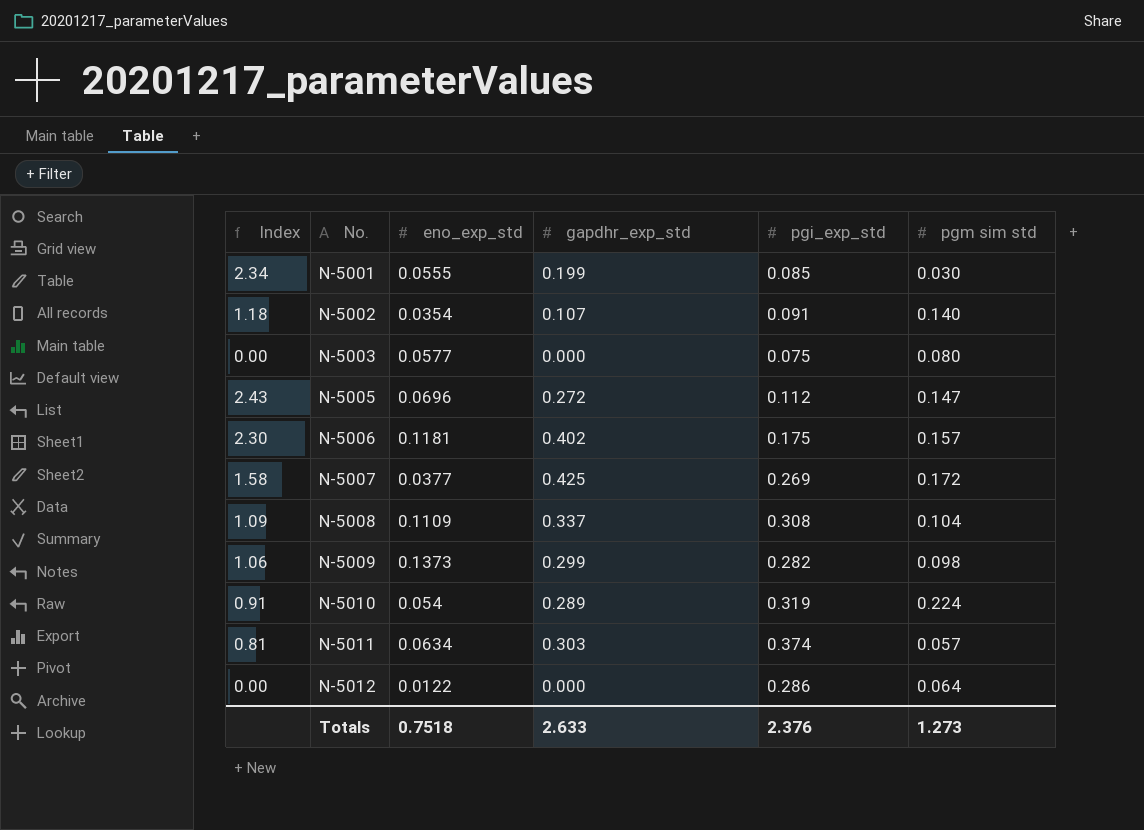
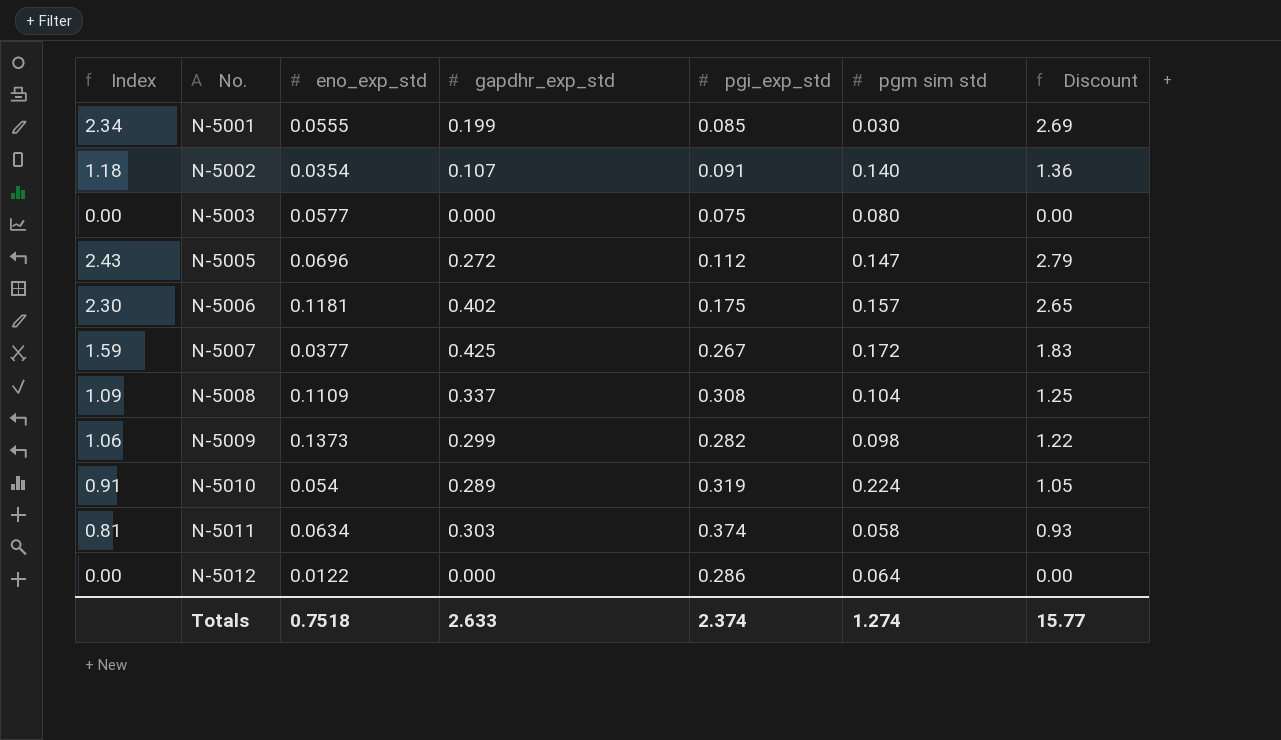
column Discount | formula: none -> [Index] * 1.15
N-5007 | Index: 1.58 -> 1.59
N-5007 | pgi_exp_std: 0.269 -> 0.267
N-5011 | pgm sim std: 0.057 -> 0.058
Totals | pgi_exp_std: 2.376 -> 2.374
Totals | pgm sim std: 1.273 -> 1.274

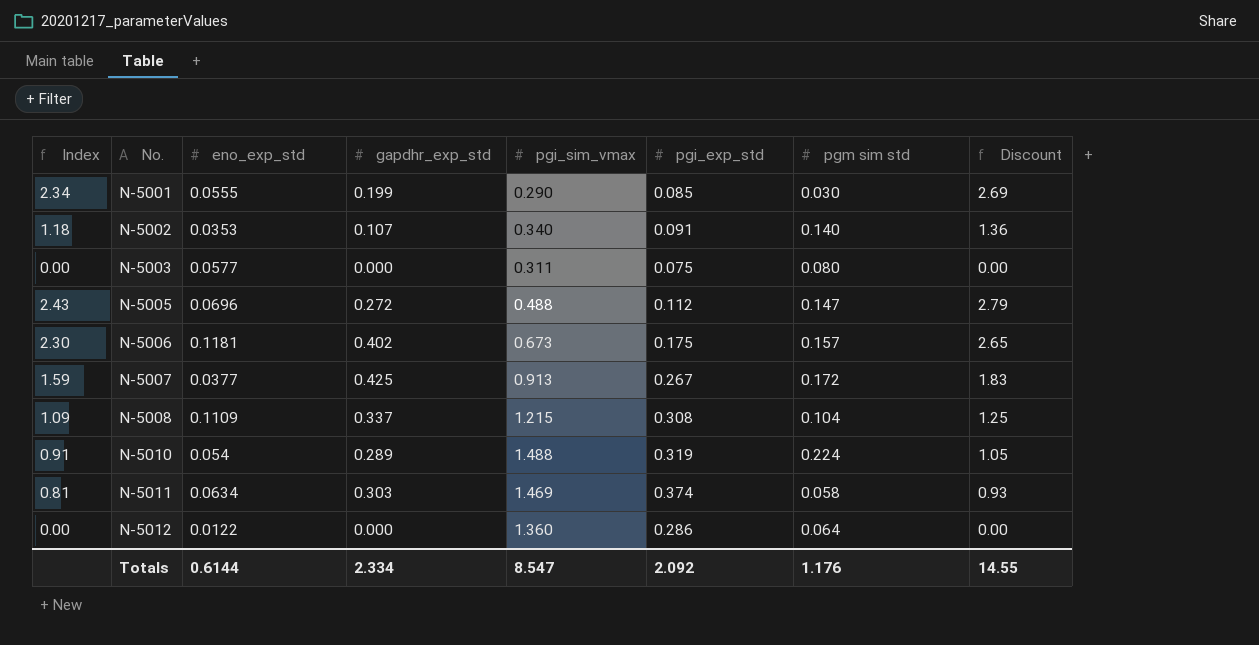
column pgi_sim_vmax | position: none -> 5
row N-5009: 1.06 | 0.1373 | 0.299 | 0.282 | 0.098 | 1.22 -> none
N-5002 | eno_exp_std: 0.0354 -> 0.0353
Totals | eno_exp_std: 0.7518 -> 0.6144
Totals | gapdhr_exp_std: 2.633 -> 2.334
Totals | pgi_exp_std: 2.374 -> 2.092
Totals | pgm sim std: 1.274 -> 1.176
Totals | Discount: 15.77 -> 14.55

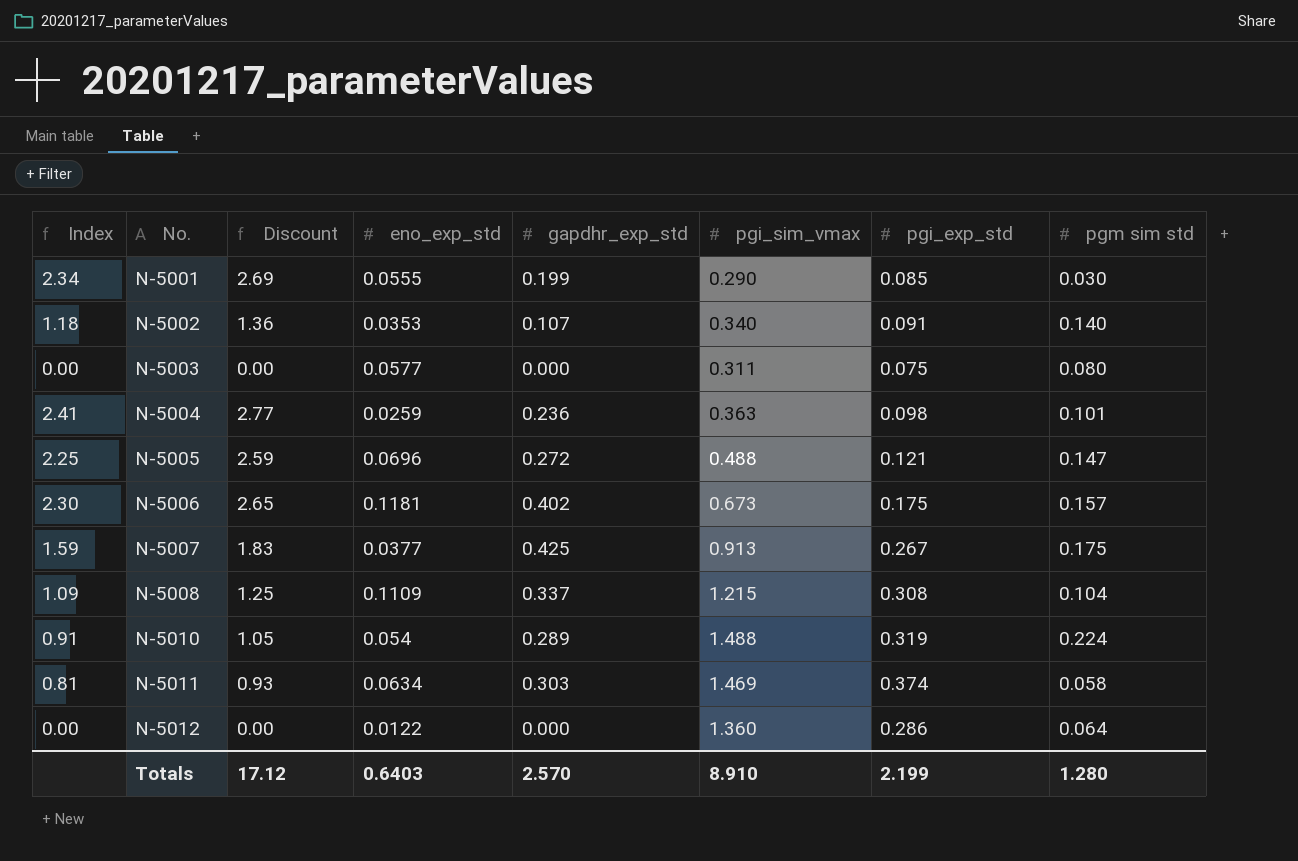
column Discount | position: 8 -> 3
row N-5004: none -> 2.41 | 2.77 | 0.0259 | 0.236 | 0.363 | 0.098 | 0.101
N-5005 | Index: 2.43 -> 2.25
N-5005 | Discount: 2.79 -> 2.59
N-5005 | pgi_exp_std: 0.112 -> 0.121
N-5007 | pgm sim std: 0.172 -> 0.175
Totals | Discount: 14.55 -> 17.12
Totals | eno_exp_std: 0.6144 -> 0.6403
Totals | gapdhr_exp_std: 2.334 -> 2.570
Totals | pgi_sim_vmax: 8.547 -> 8.910
Totals | pgi_exp_std: 2.092 -> 2.199
Totals | pgm sim std: 1.176 -> 1.280

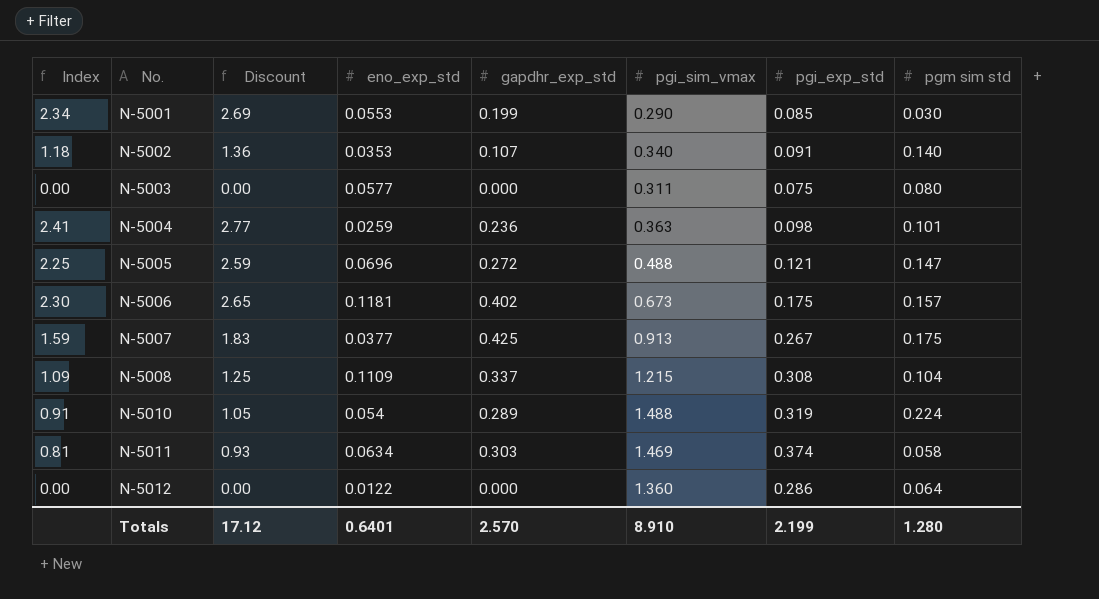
N-5001 | eno_exp_std: 0.0555 -> 0.0553
Totals | eno_exp_std: 0.6403 -> 0.6401

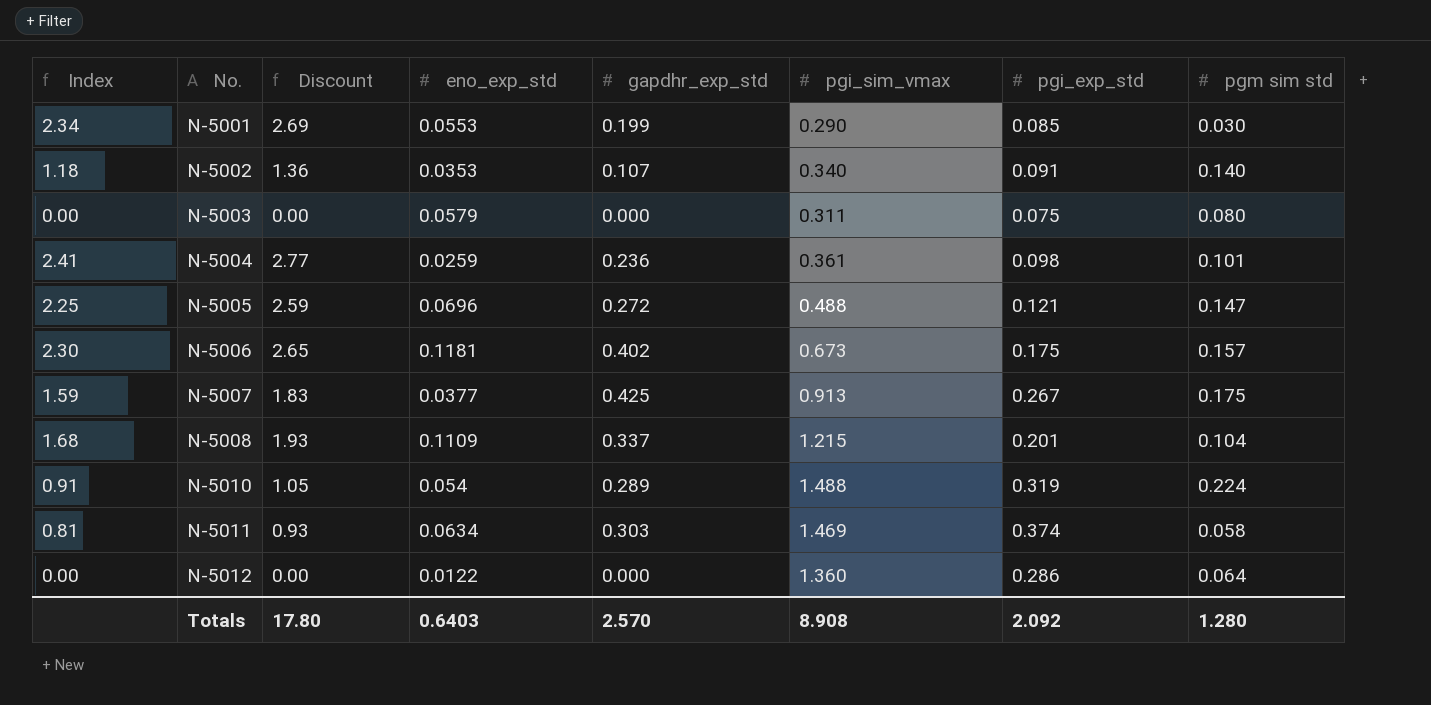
N-5003 | eno_exp_std: 0.0577 -> 0.0579
N-5004 | pgi_sim_vmax: 0.363 -> 0.361
N-5008 | Index: 1.09 -> 1.68
N-5008 | Discount: 1.25 -> 1.93
N-5008 | pgi_exp_std: 0.308 -> 0.201
Totals | Discount: 17.12 -> 17.80
Totals | eno_exp_std: 0.6401 -> 0.6403
Totals | pgi_sim_vmax: 8.910 -> 8.908
Totals | pgi_exp_std: 2.199 -> 2.092

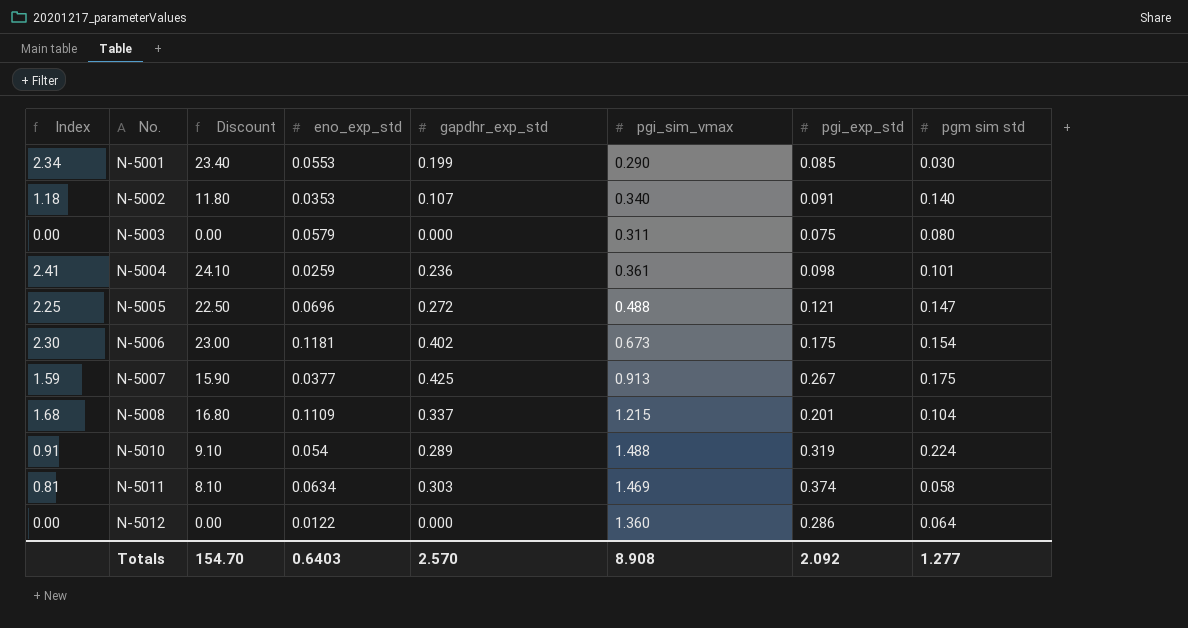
column Discount | formula: [Index] * 1.15 -> [Index] * 10
N-5006 | pgm sim std: 0.157 -> 0.154
Totals | Discount: 17.80 -> 154.70
Totals | pgm sim std: 1.280 -> 1.277

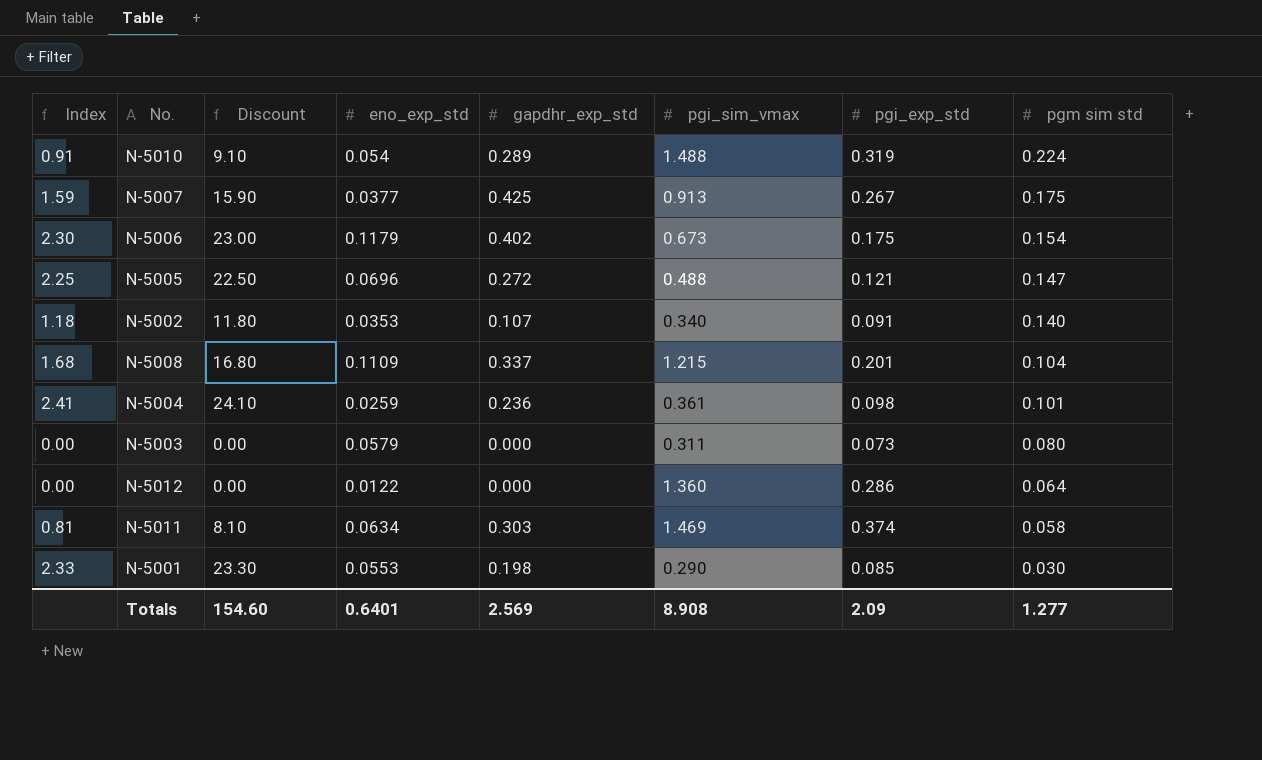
row order: No. ascending -> pgm sim std descending
N-5006 | eno_exp_std: 0.1181 -> 0.1179
N-5003 | pgi_exp_std: 0.075 -> 0.073
N-5001 | Index: 2.34 -> 2.33
N-5001 | Discount: 23.40 -> 23.30
N-5001 | gapdhr_exp_std: 0.199 -> 0.198
Totals | Discount: 154.70 -> 154.60
Totals | eno_exp_std: 0.6403 -> 0.6401
Totals | gapdhr_exp_std: 2.570 -> 2.569
Totals | pgi_exp_std: 2.092 -> 2.09

